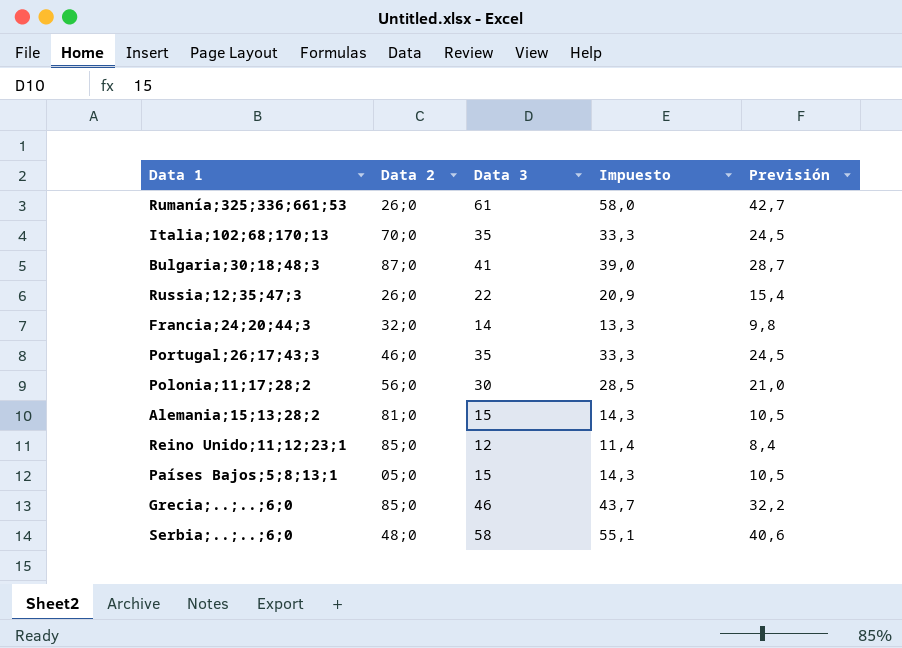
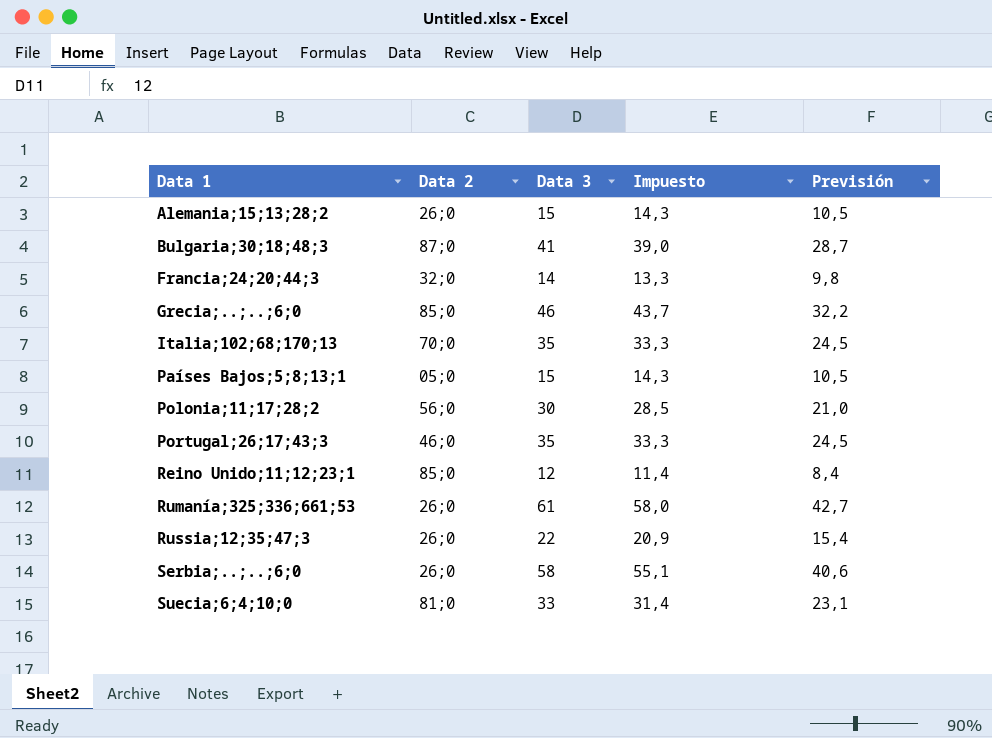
row order: none -> Data 1 ascending
Alemania;15;13;28;2 | Data 2: 81;0 -> 26;0
Serbia;..;..;6;0 | Data 2: 48;0 -> 26;0
row Suecia;6;4;10;0: none -> 81;0 | 33 | 31,4 | 23,1

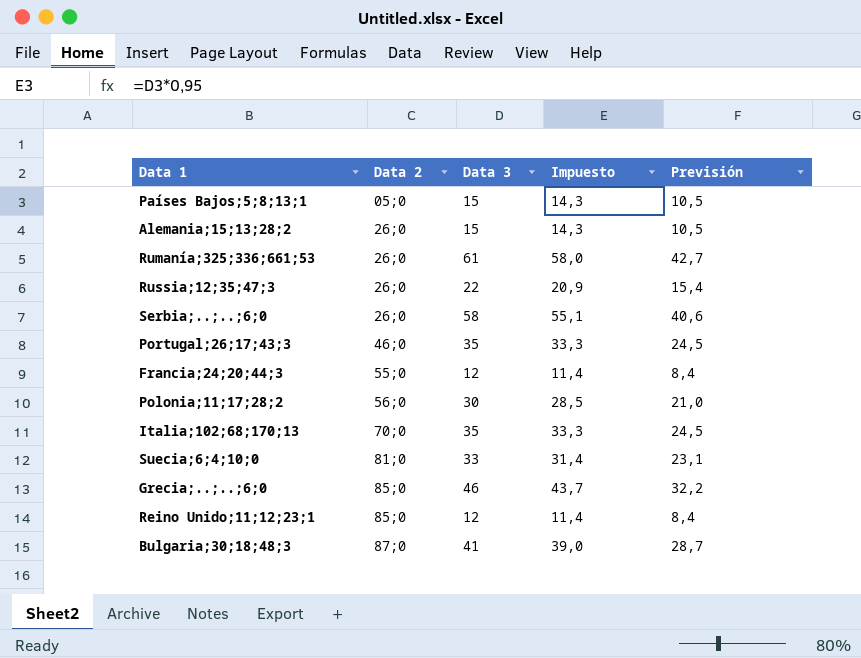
row order: Data 1 ascending -> Data 2 ascending
Francia;24;20;44;3 | Data 2: 32;0 -> 55;0
Francia;24;20;44;3 | Data 3: 14 -> 12
Francia;24;20;44;3 | Impuesto: 13,3 -> 11,4
Francia;24;20;44;3 | Previsión: 9,8 -> 8,4

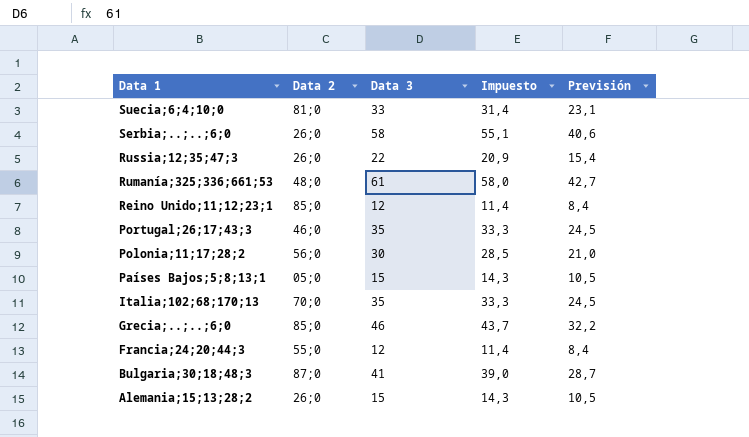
row order: Data 2 ascending -> Data 1 descending
Rumanía;325;336;661;53 | Data 2: 26;0 -> 48;0

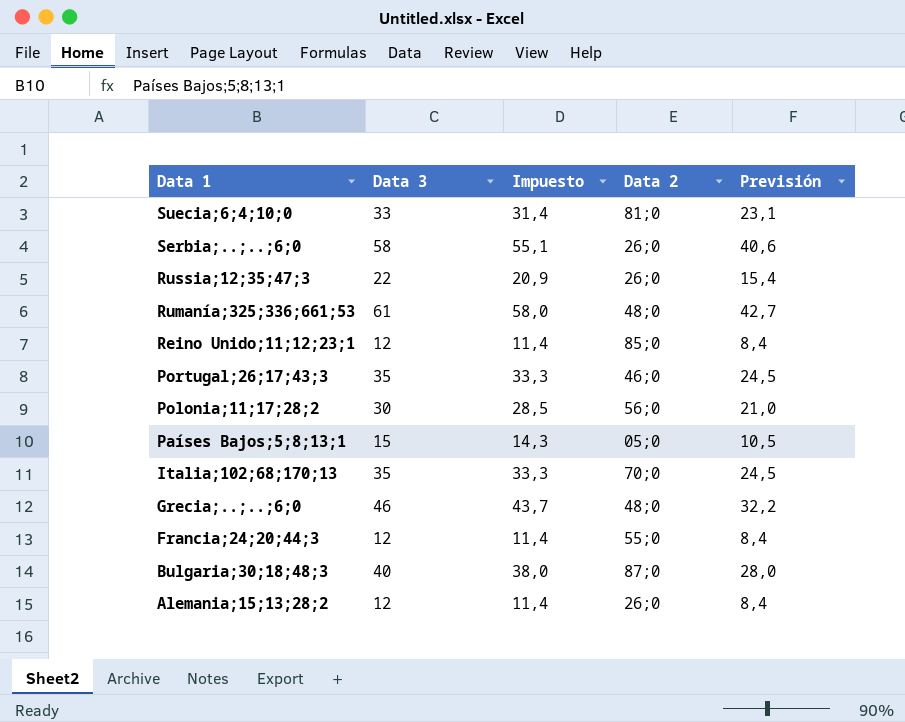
column Data 2 | position: 2 -> 4
Grecia;..;..;6;0 | Data 2: 85;0 -> 48;0
Bulgaria;30;18;48;3 | Data 3: 41 -> 40
Bulgaria;30;18;48;3 | Impuesto: 39,0 -> 38,0
Bulgaria;30;18;48;3 | Previsión: 28,7 -> 28,0
Alemania;15;13;28;2 | Data 3: 15 -> 12
Alemania;15;13;28;2 | Impuesto: 14,3 -> 11,4
Alemania;15;13;28;2 | Previsión: 10,5 -> 8,4

